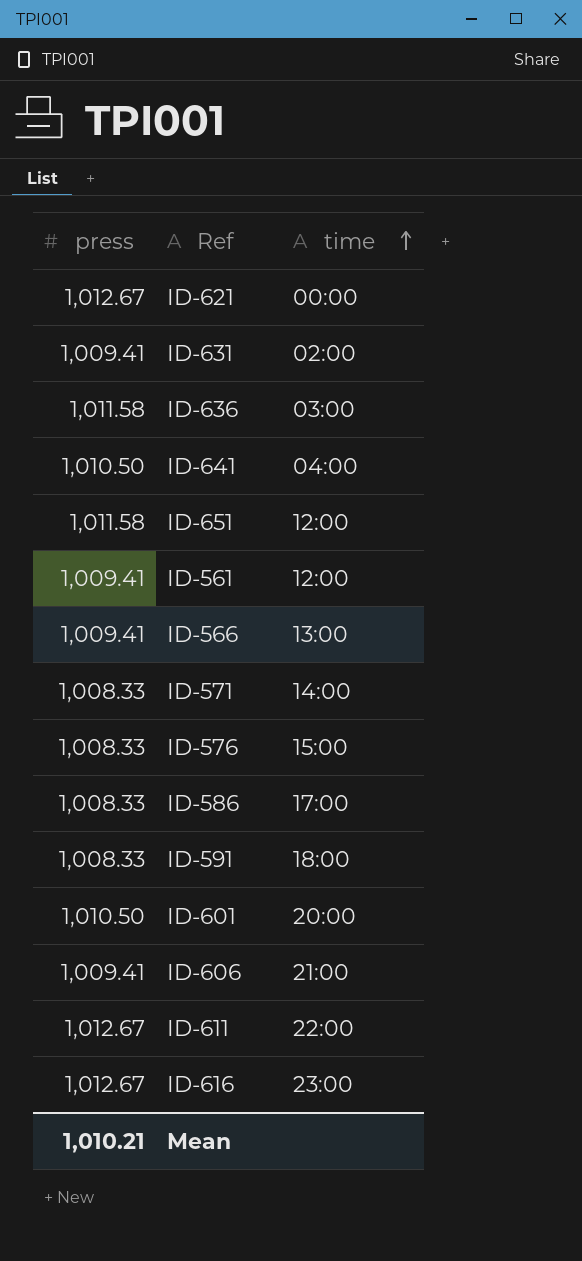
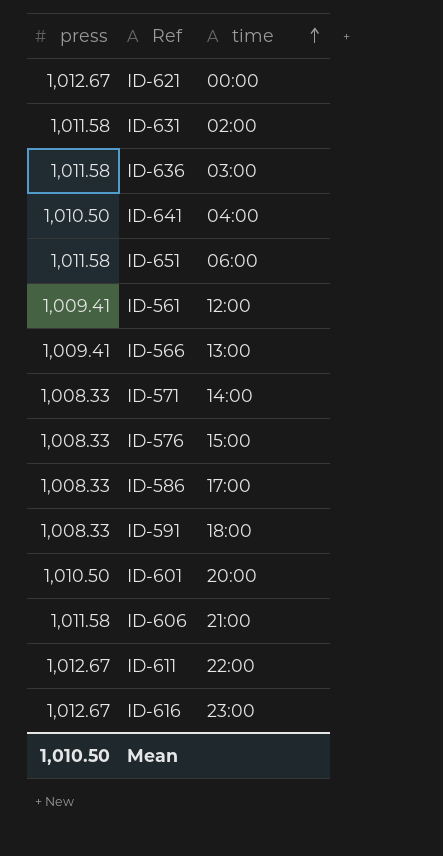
ID-631 | press: 1,009.41 -> 1,011.58
ID-651 | time: 12:00 -> 06:00
ID-606 | press: 1,009.41 -> 1,011.58
Mean | press: 1,010.21 -> 1,010.50

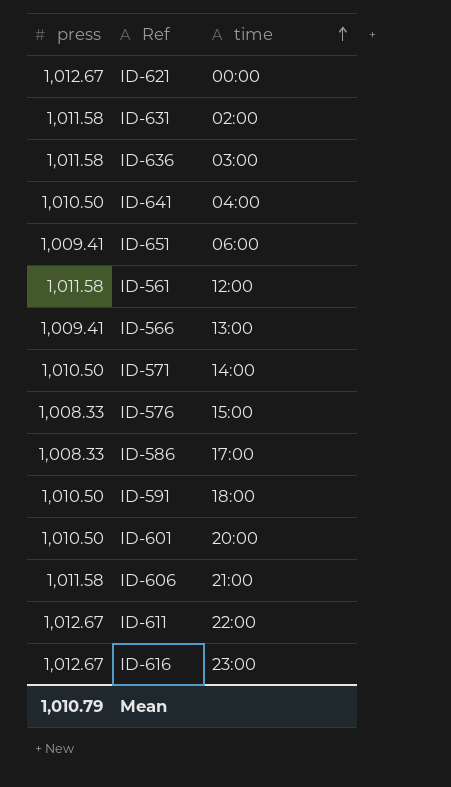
ID-651 | press: 1,011.58 -> 1,009.41
ID-561 | press: 1,009.41 -> 1,011.58
ID-571 | press: 1,008.33 -> 1,010.50
ID-591 | press: 1,008.33 -> 1,010.50
Mean | press: 1,010.50 -> 1,010.79

